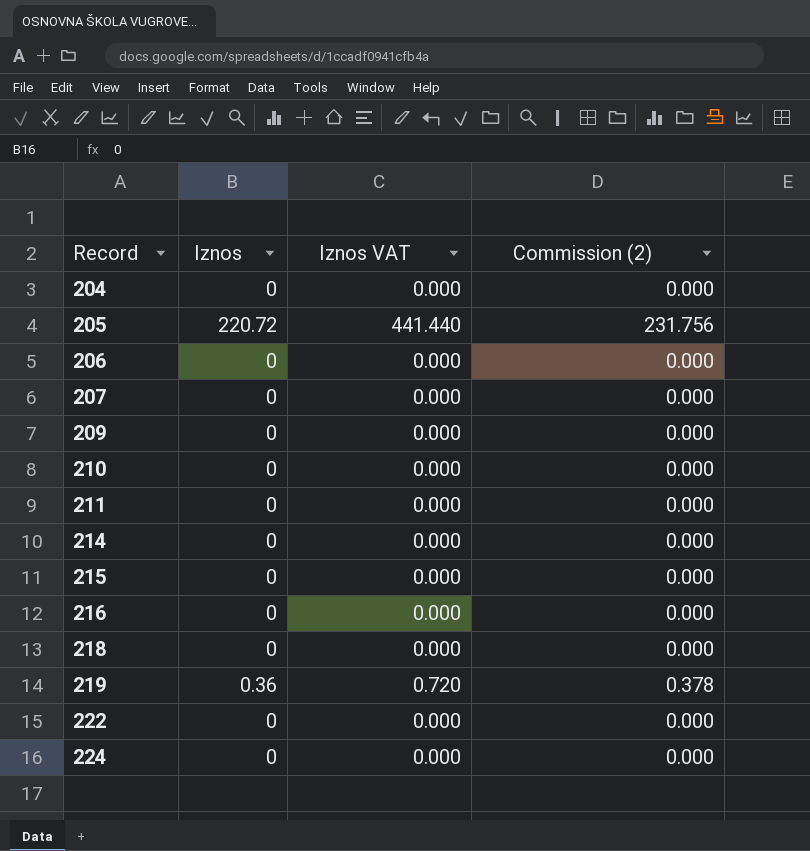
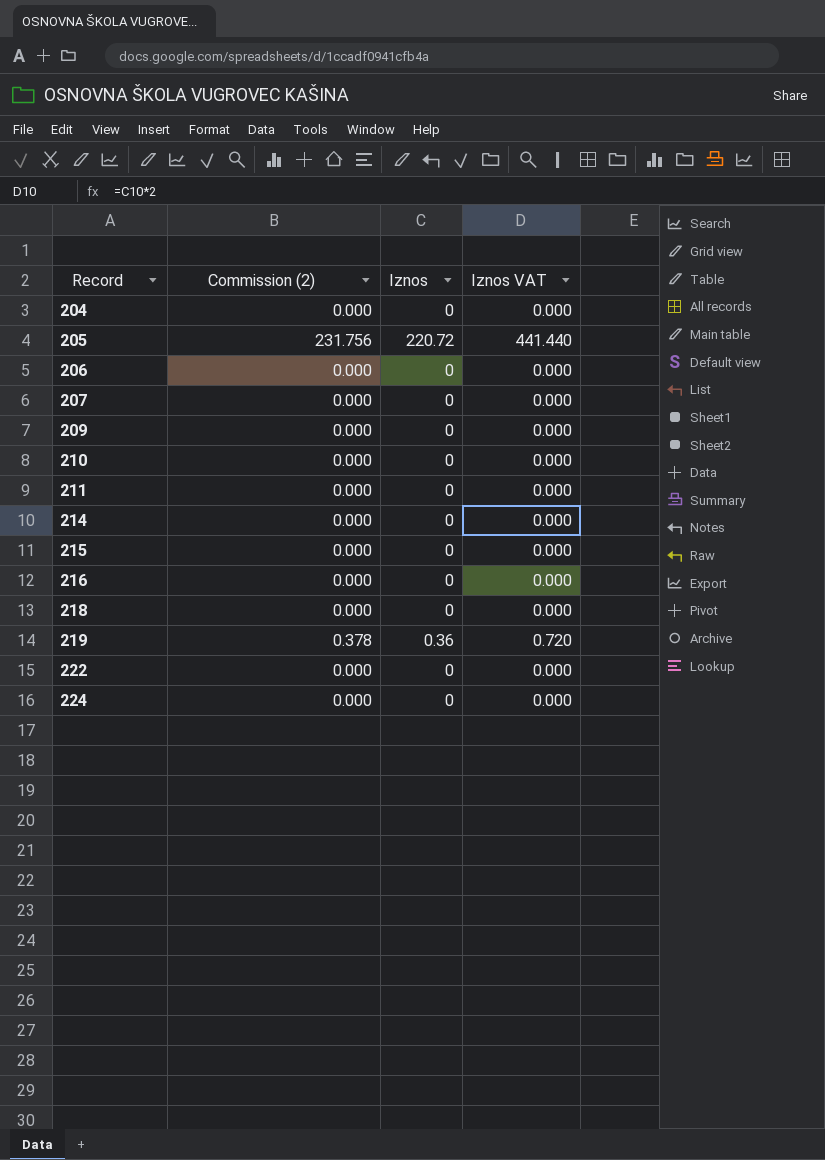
column Commission (2) | position: 4 -> 2

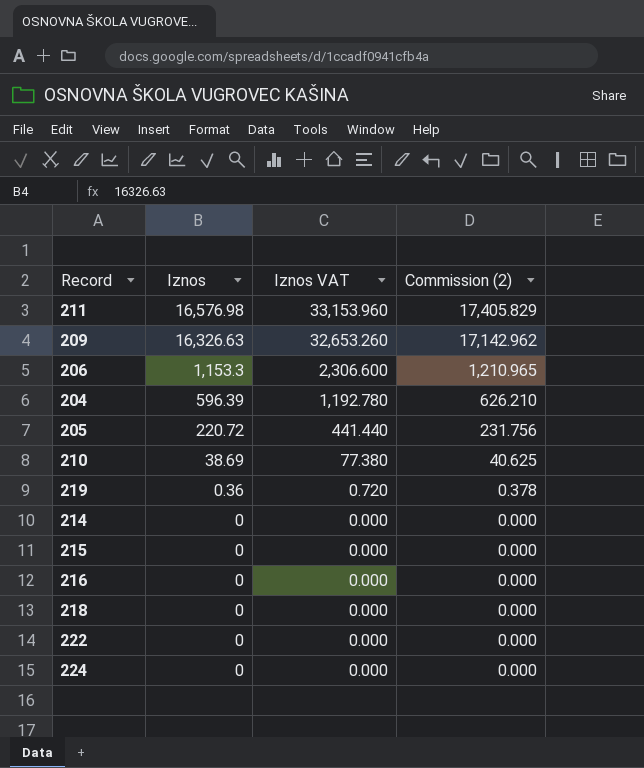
row order: Record ascending -> Iznos descending
column Commission (2) | position: 2 -> 4
row 207: 0.000 | 0 | 0.000 -> none
211 | Iznos: 0 -> 16,576.98
211 | Iznos VAT: 0.000 -> 33,153.960
211 | Commission (2): 0.000 -> 17,405.829
209 | Iznos: 0 -> 16,326.63
209 | Iznos VAT: 0.000 -> 32,653.260
209 | Commission (2): 0.000 -> 17,142.962
206 | Iznos: 0 -> 1,153.3
206 | Iznos VAT: 0.000 -> 2,306.600
206 | Commission (2): 0.000 -> 1,210.965
204 | Iznos: 0 -> 596.39
204 | Iznos VAT: 0.000 -> 1,192.780
204 | Commission (2): 0.000 -> 626.210
210 | Iznos: 0 -> 38.69
210 | Iznos VAT: 0.000 -> 77.380
210 | Commission (2): 0.000 -> 40.625

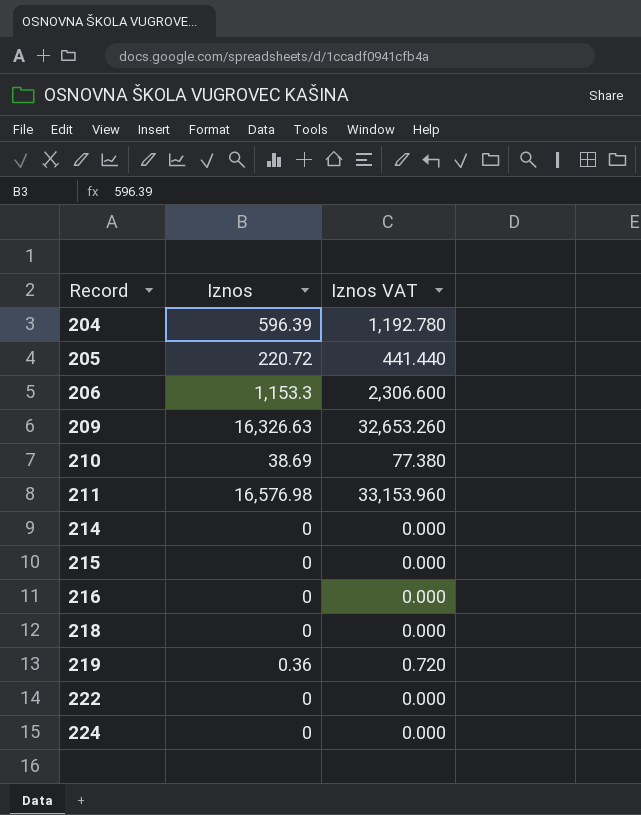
row order: Iznos descending -> Record ascending
column Commission (2) | formula: [Iznos] * 1.05 -> none

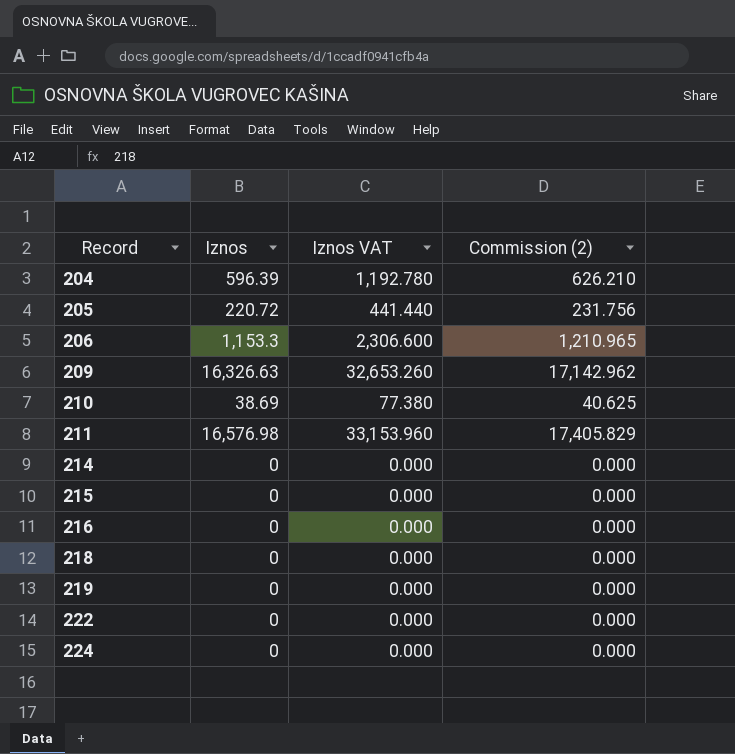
column Commission (2) | formula: none -> [Iznos] * 1.05
219 | Iznos: 0.36 -> 0
219 | Iznos VAT: 0.720 -> 0.000

